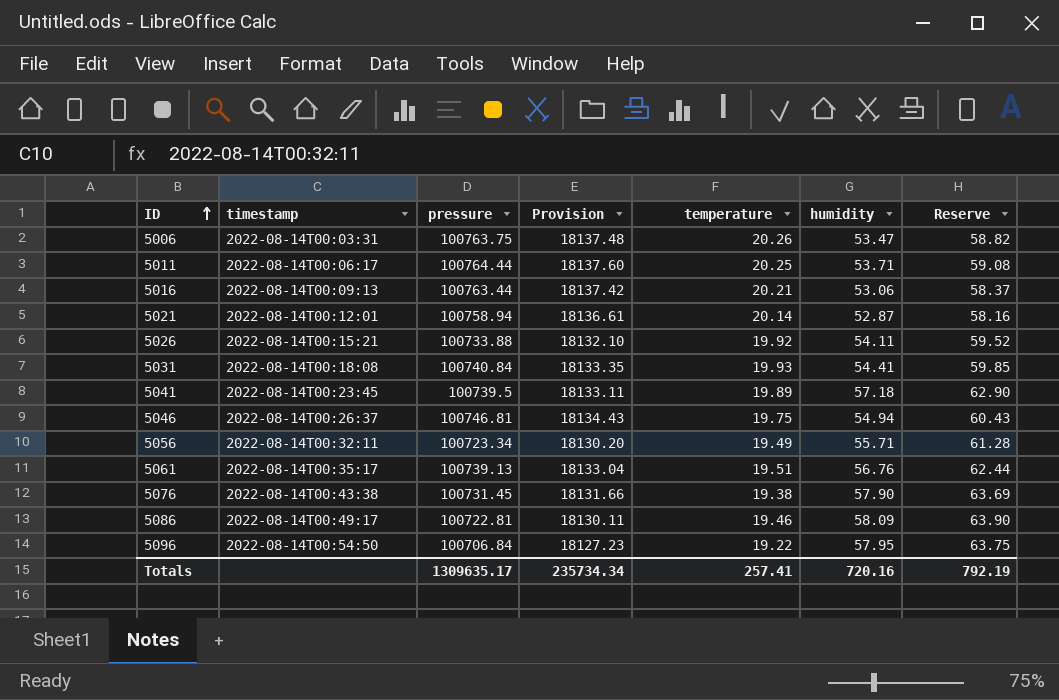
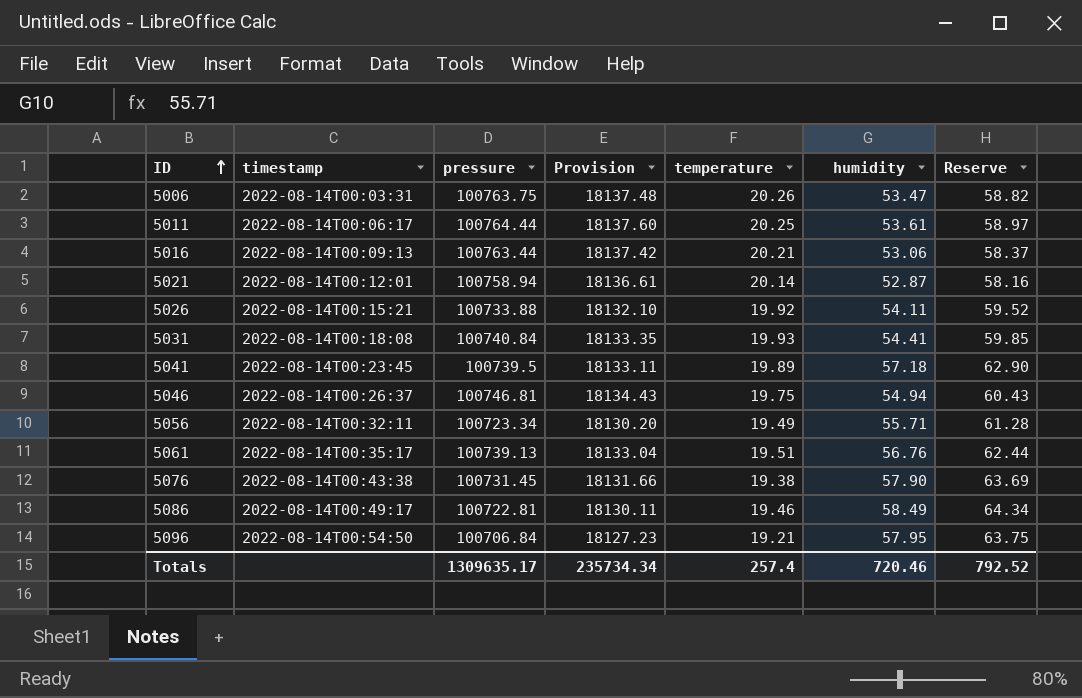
5011 | humidity: 53.71 -> 53.61
5011 | Reserve: 59.08 -> 58.97
5086 | humidity: 58.09 -> 58.49
5086 | Reserve: 63.90 -> 64.34
5096 | temperature: 19.22 -> 19.21
Totals | temperature: 257.41 -> 257.4
Totals | humidity: 720.16 -> 720.46
Totals | Reserve: 792.19 -> 792.52

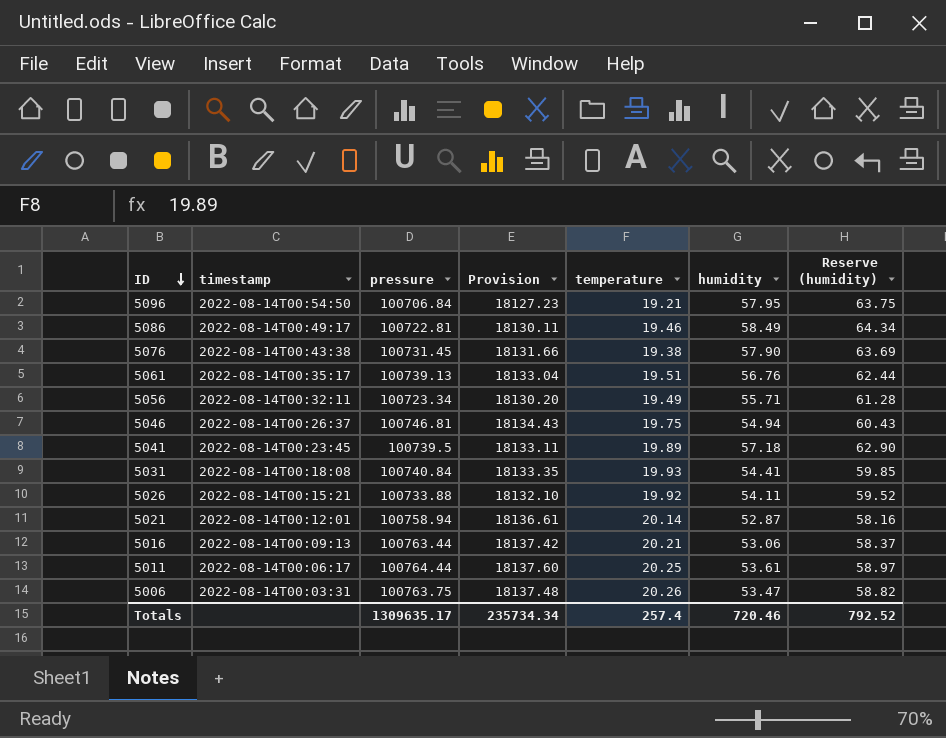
row order: ID ascending -> ID descending
column name: Reserve -> Reserve (humidity)

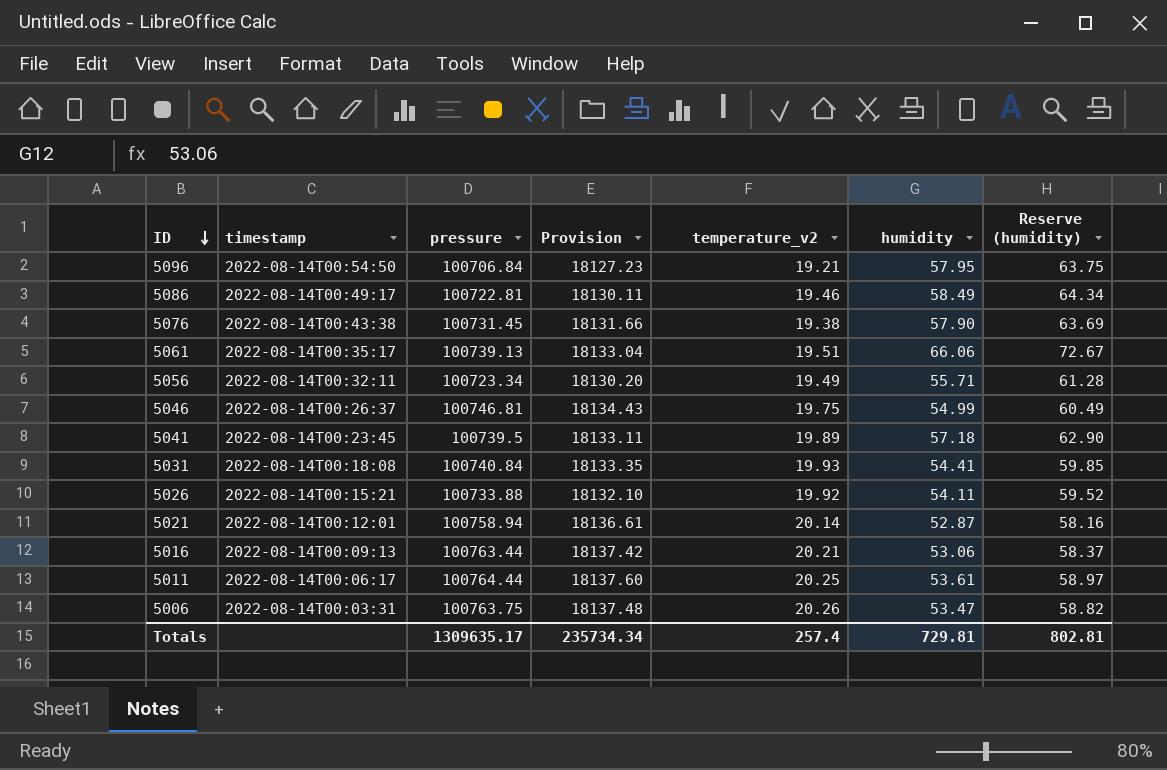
column name: temperature -> temperature_v2
5061 | humidity: 56.76 -> 66.06
5061 | Reserve (humidity): 62.44 -> 72.67
5046 | humidity: 54.94 -> 54.99
5046 | Reserve (humidity): 60.43 -> 60.49
Totals | humidity: 720.46 -> 729.81
Totals | Reserve (humidity): 792.52 -> 802.81

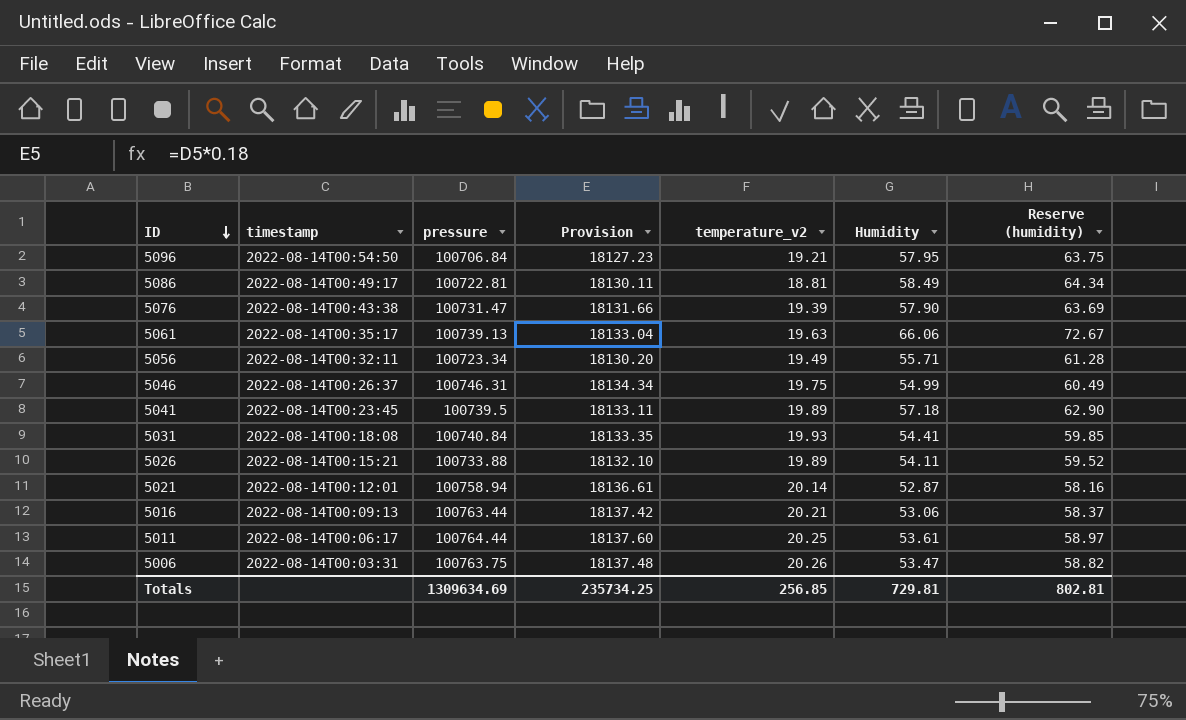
column name: humidity -> Humidity
5086 | temperature_v2: 19.46 -> 18.81
5076 | pressure: 100731.45 -> 100731.47
5076 | temperature_v2: 19.38 -> 19.39
5061 | temperature_v2: 19.51 -> 19.63
5046 | pressure: 100746.81 -> 100746.31
5046 | Provision: 18134.43 -> 18134.34
5026 | temperature_v2: 19.92 -> 19.89
Totals | pressure: 1309635.17 -> 1309634.69
Totals | Provision: 235734.34 -> 235734.25
Totals | temperature_v2: 257.4 -> 256.85

